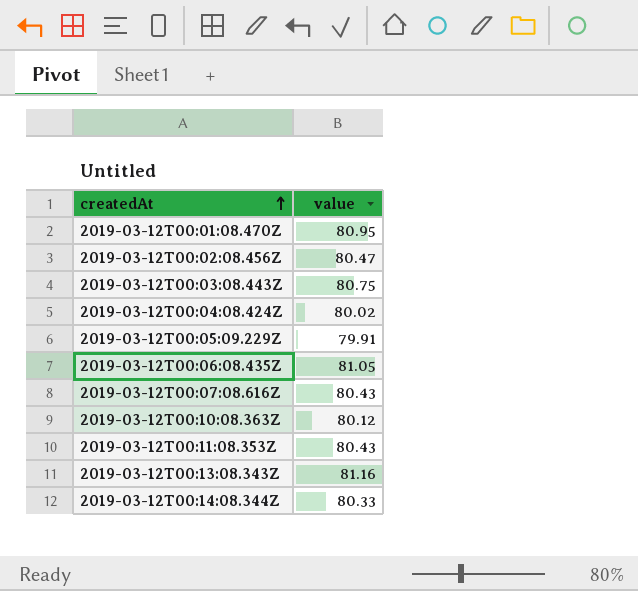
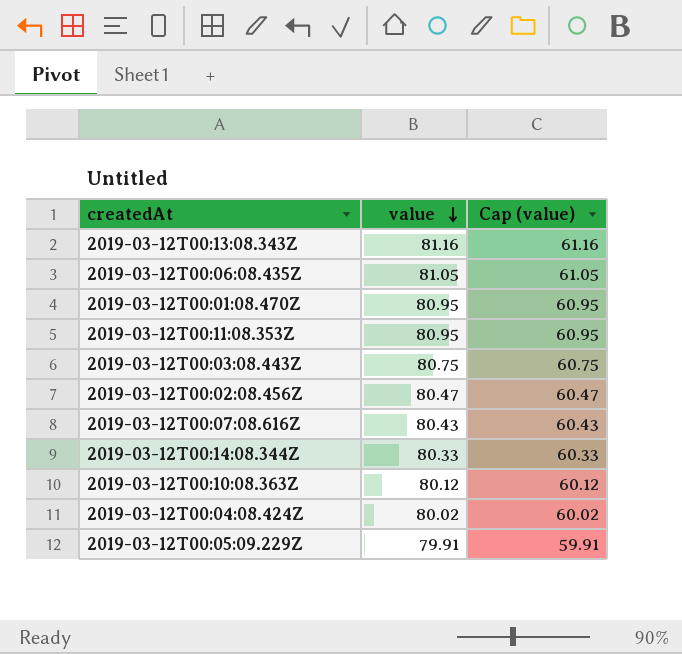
row order: createdAt ascending -> value descending
column Cap (value) | formula: none -> [value] - 20
2019-03-12T00:11:08.353Z | value: 80.43 -> 80.95

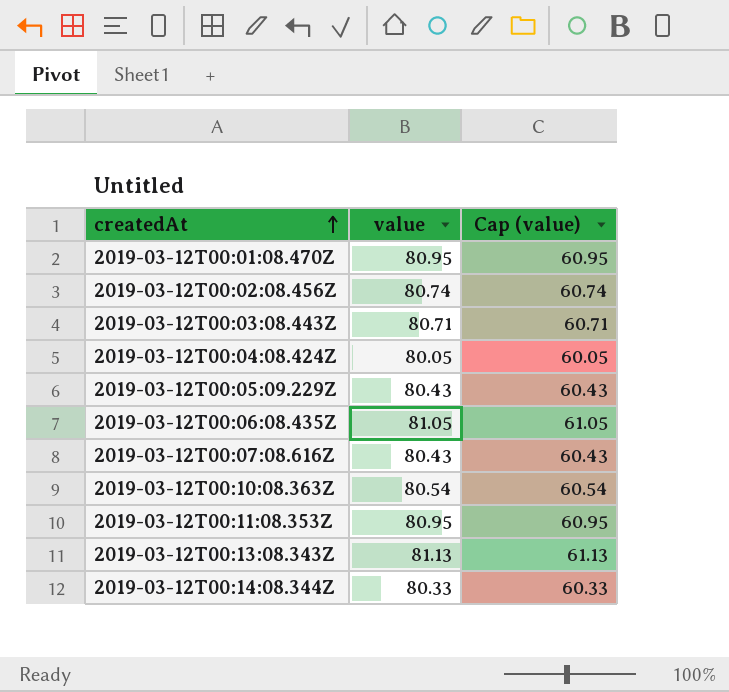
row order: value descending -> createdAt ascending
2019-03-12T00:02:08.456Z | value: 80.47 -> 80.74
2019-03-12T00:02:08.456Z | Cap (value): 60.47 -> 60.74
2019-03-12T00:03:08.443Z | value: 80.75 -> 80.71
2019-03-12T00:03:08.443Z | Cap (value): 60.75 -> 60.71
2019-03-12T00:04:08.424Z | value: 80.02 -> 80.05
2019-03-12T00:04:08.424Z | Cap (value): 60.02 -> 60.05
2019-03-12T00:05:09.229Z | value: 79.91 -> 80.43
2019-03-12T00:05:09.229Z | Cap (value): 59.91 -> 60.43
2019-03-12T00:10:08.363Z | value: 80.12 -> 80.54
2019-03-12T00:10:08.363Z | Cap (value): 60.12 -> 60.54
2019-03-12T00:13:08.343Z | value: 81.16 -> 81.13
2019-03-12T00:13:08.343Z | Cap (value): 61.16 -> 61.13

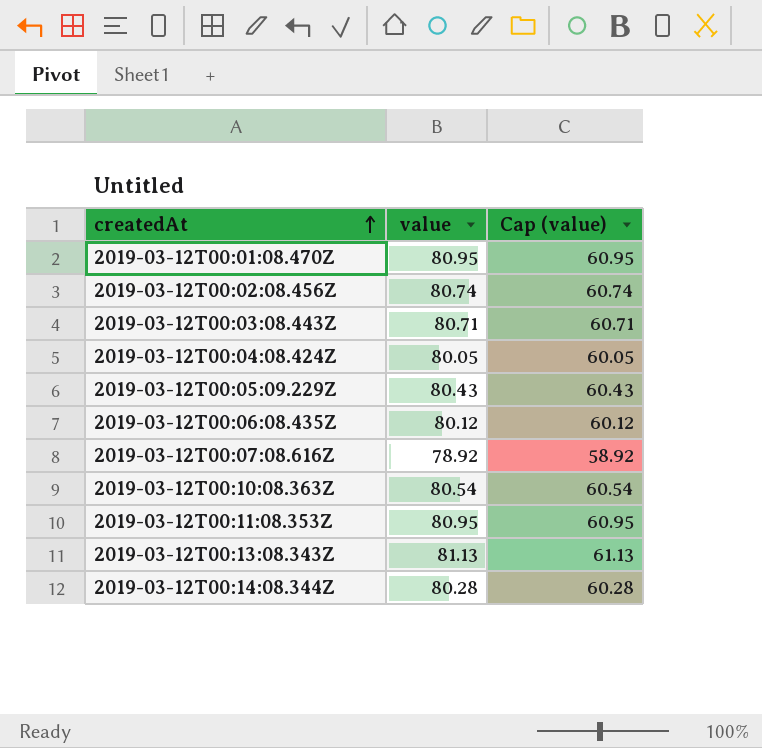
2019-03-12T00:06:08.435Z | value: 81.05 -> 80.12
2019-03-12T00:06:08.435Z | Cap (value): 61.05 -> 60.12
2019-03-12T00:07:08.616Z | value: 80.43 -> 78.92
2019-03-12T00:07:08.616Z | Cap (value): 60.43 -> 58.92
2019-03-12T00:14:08.344Z | value: 80.33 -> 80.28
2019-03-12T00:14:08.344Z | Cap (value): 60.33 -> 60.28

